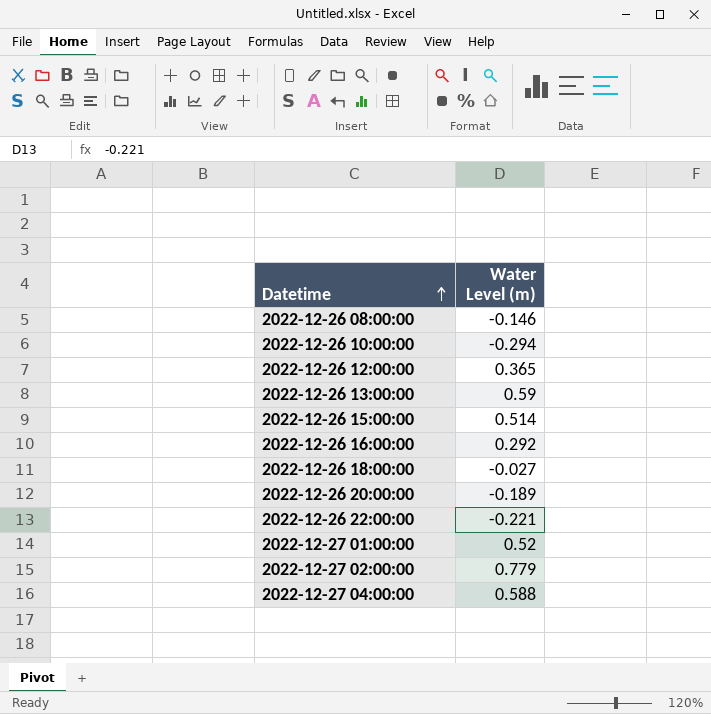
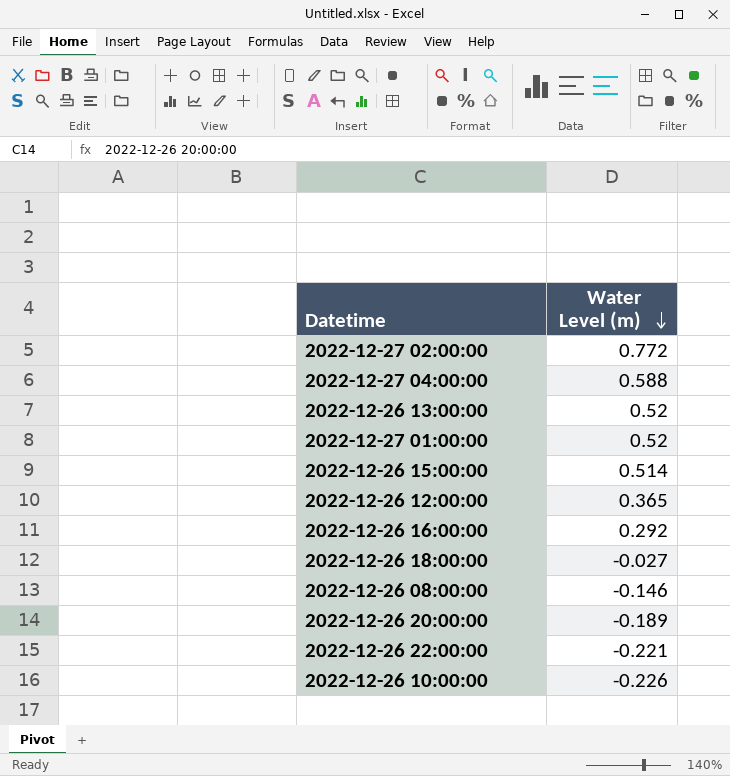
row order: Datetime ascending -> Water Level (m) descending
2022-12-27 02:00:00 | Water Level (m): 0.779 -> 0.772
2022-12-26 13:00:00 | Water Level (m): 0.59 -> 0.52
2022-12-26 10:00:00 | Water Level (m): -0.294 -> -0.226

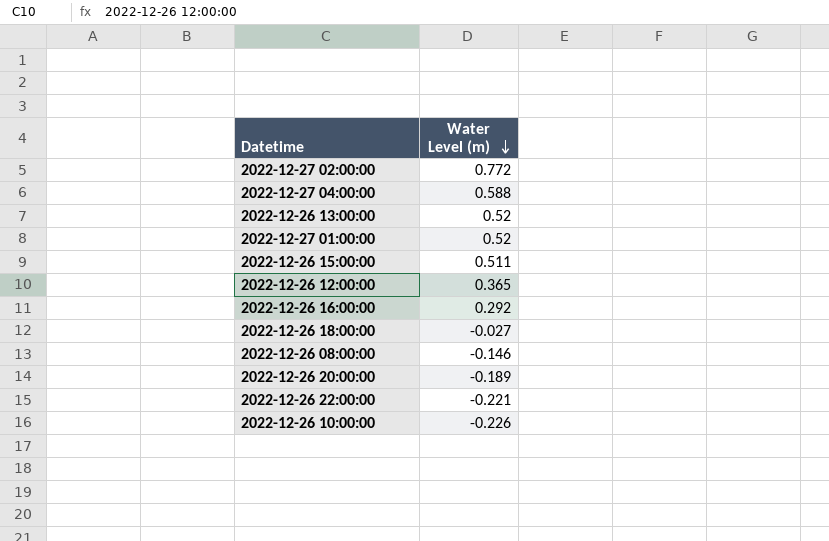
2022-12-26 15:00:00 | Water Level (m): 0.514 -> 0.511

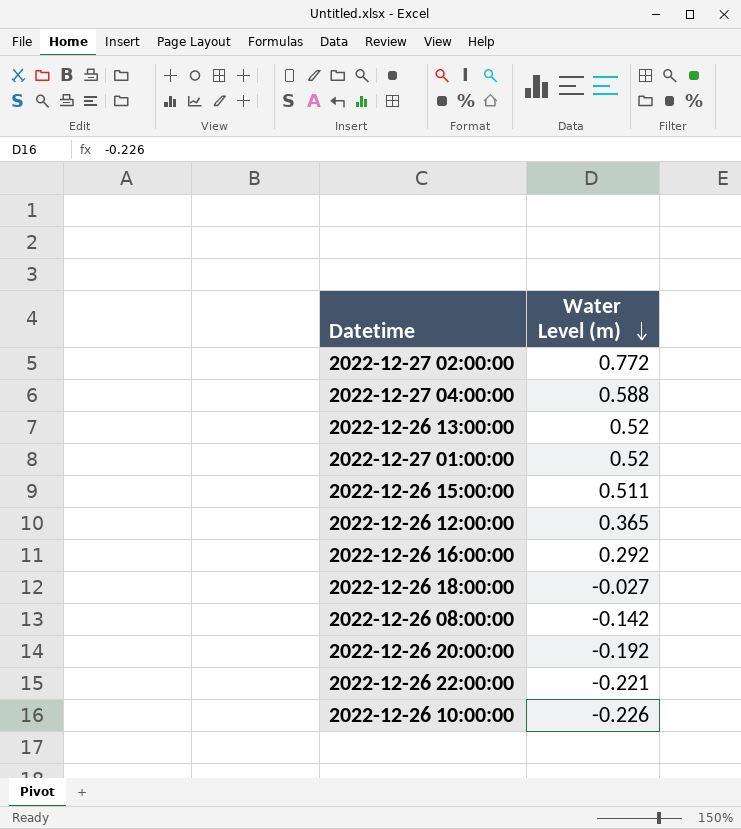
2022-12-26 08:00:00 | Water Level (m): -0.146 -> -0.142
2022-12-26 20:00:00 | Water Level (m): -0.189 -> -0.192

